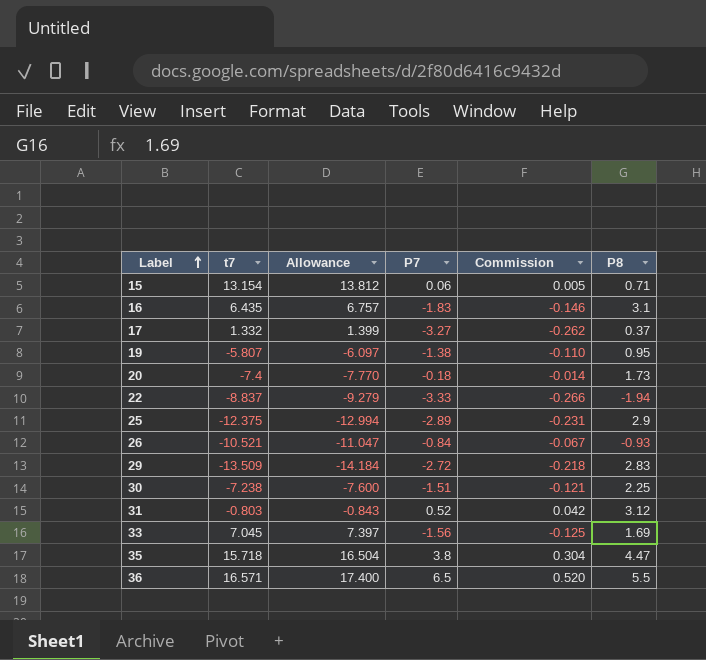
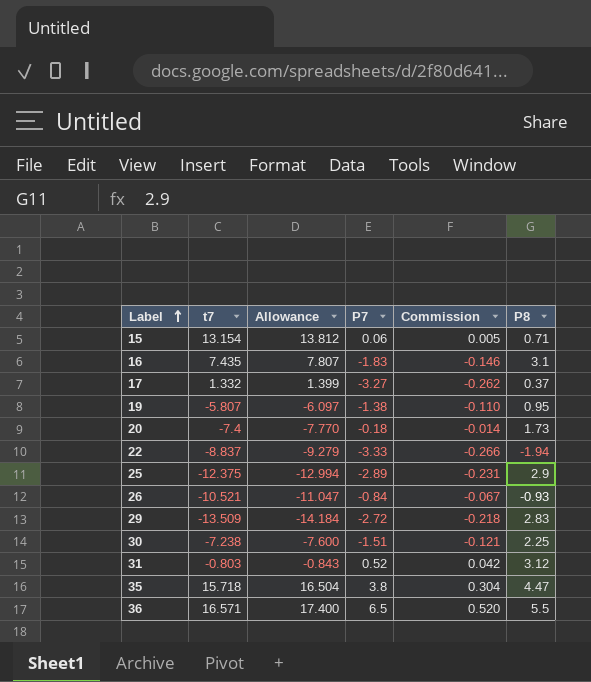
row 33: 7.045 | 7.397 | -1.56 | -0.125 | 1.69 -> none
16 | t7: 6.435 -> 7.435
16 | Allowance: 6.757 -> 7.807

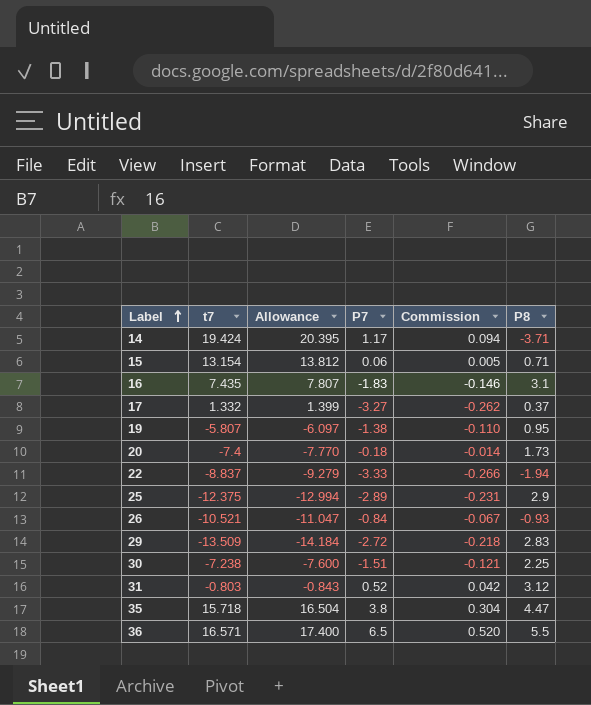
row 14: none -> 19.424 | 20.395 | 1.17 | 0.094 | -3.71

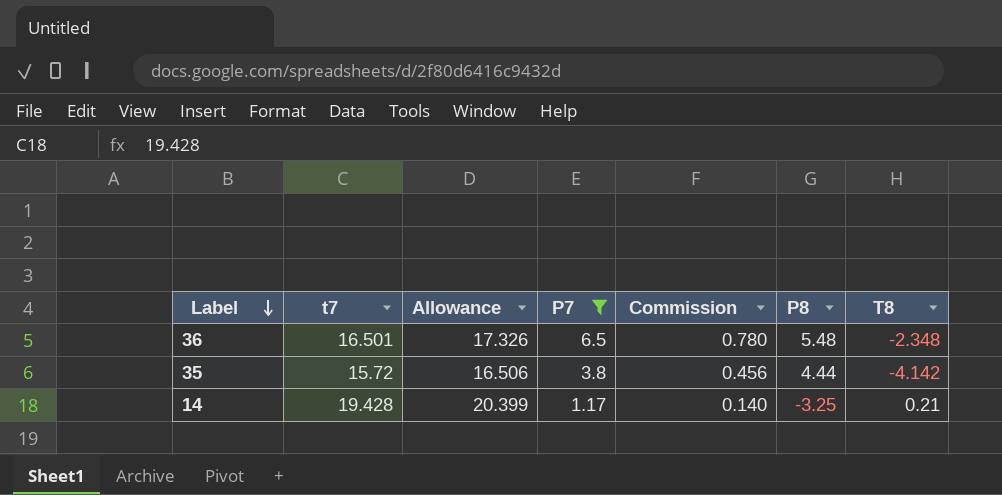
filter: none -> P7 >= 1.17
row order: Label ascending -> Label descending
column Commission | formula: [P7] * 0.08 -> [P7] * 0.12
column T8 | position: none -> 7
36 | t7: 16.571 -> 16.501
36 | Allowance: 17.400 -> 17.326
36 | P8: 5.5 -> 5.48
35 | t7: 15.718 -> 15.72
35 | Allowance: 16.504 -> 16.506
35 | P8: 4.47 -> 4.44
14 | t7: 19.424 -> 19.428
14 | Allowance: 20.395 -> 20.399
14 | P8: -3.71 -> -3.25

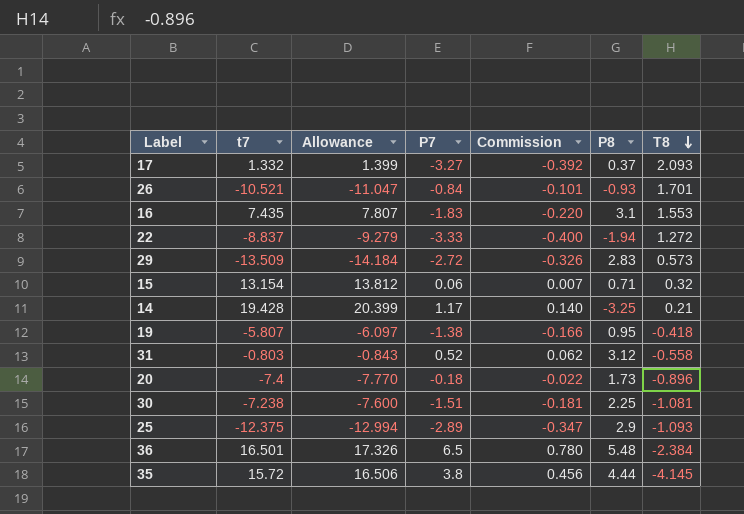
filter: P7 >= 1.17 -> none
row order: Label descending -> T8 descending
36 | T8: -2.348 -> -2.384
35 | T8: -4.142 -> -4.145

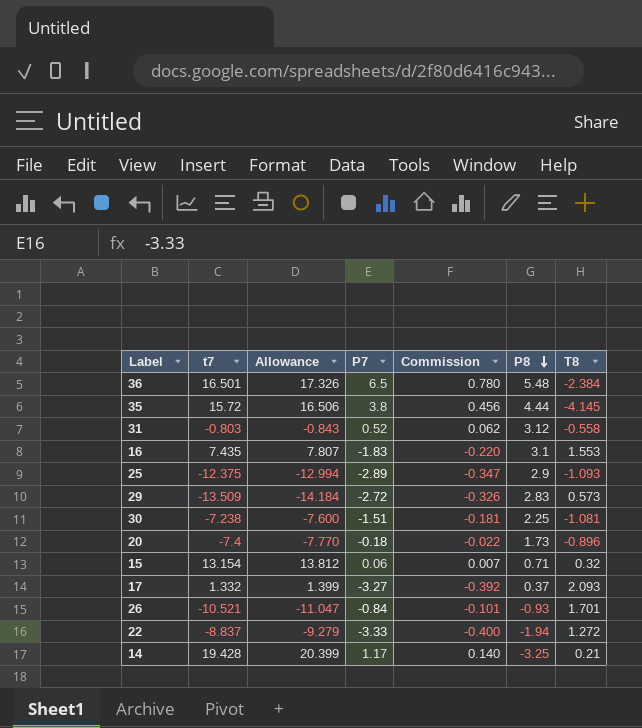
row order: T8 descending -> P8 descending
row 19: -5.807 | -6.097 | -1.38 | -0.166 | 0.95 | -0.418 -> none

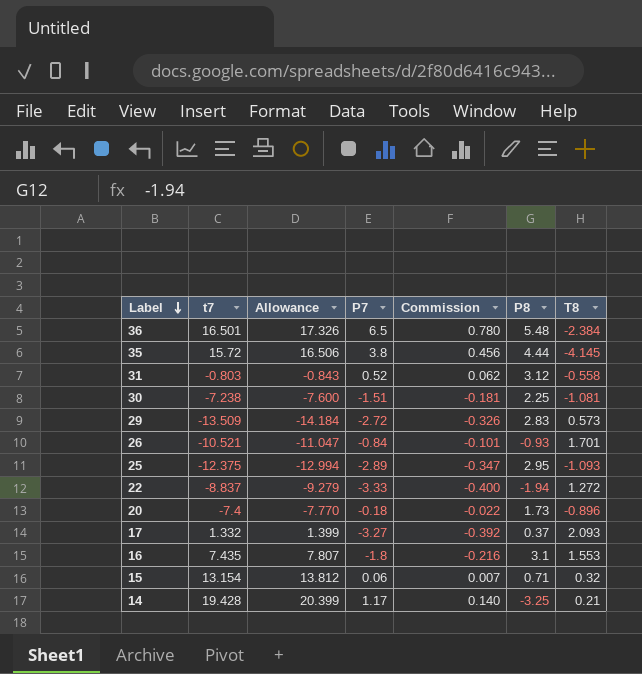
row order: P8 descending -> Label descending
25 | P8: 2.9 -> 2.95
16 | P7: -1.83 -> -1.8
16 | Commission: -0.220 -> -0.216

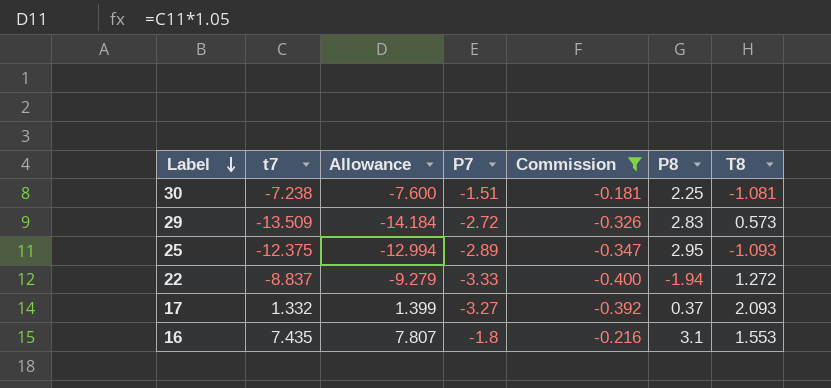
filter: none -> Commission <= -0.181

